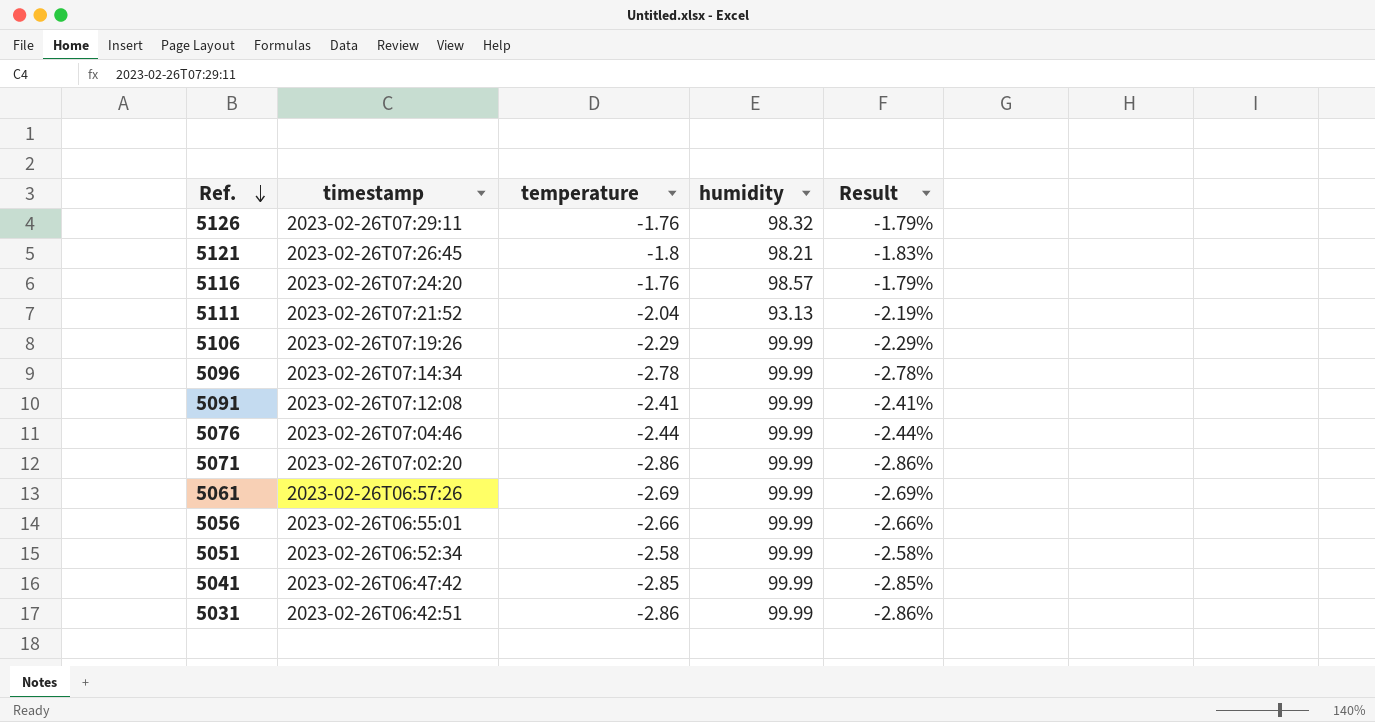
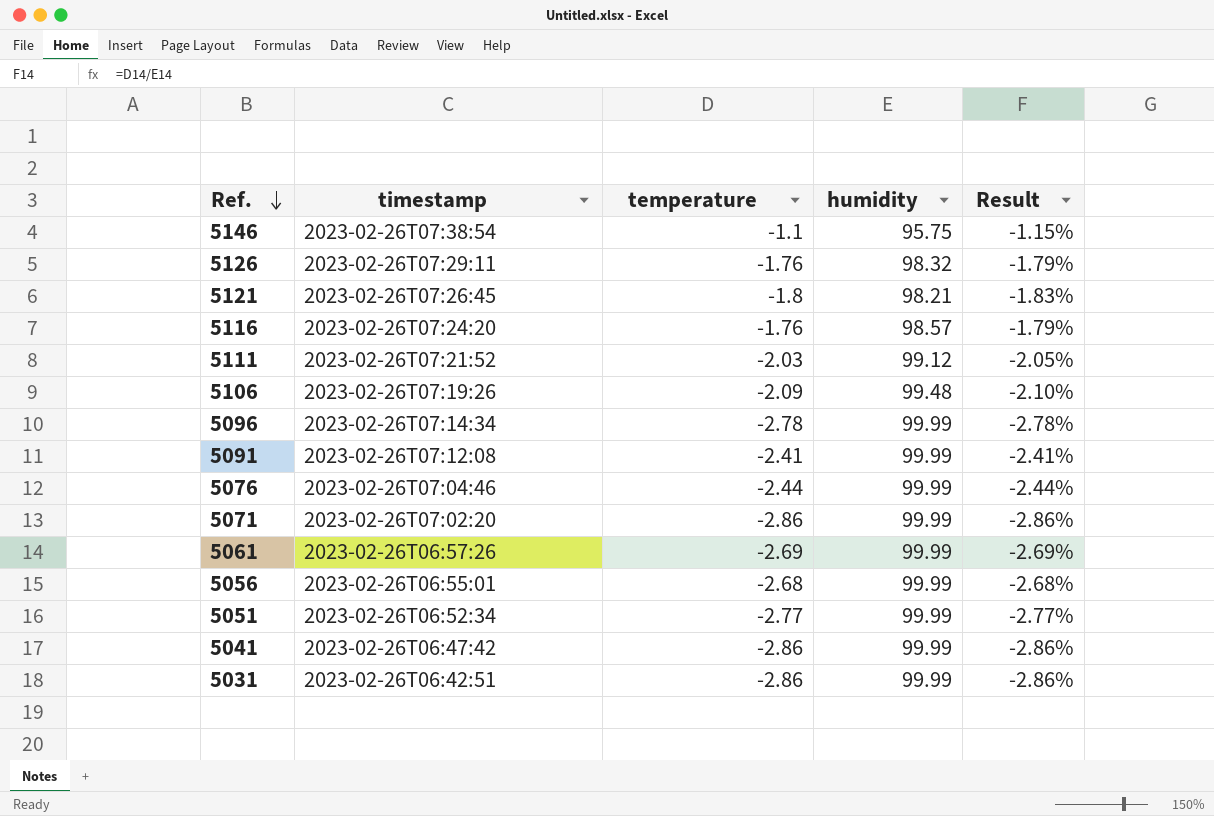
row 5146: none -> 2023-02-26T07:38:54 | -1.1 | 95.75 | -1.15%
5111 | temperature: -2.04 -> -2.03
5111 | humidity: 93.13 -> 99.12
5111 | Result: -2.19% -> -2.05%
5106 | temperature: -2.29 -> -2.09
5106 | humidity: 99.99 -> 99.48
5106 | Result: -2.29% -> -2.10%
5056 | temperature: -2.66 -> -2.68
5056 | Result: -2.66% -> -2.68%
5051 | temperature: -2.58 -> -2.77
5051 | Result: -2.58% -> -2.77%
5041 | temperature: -2.85 -> -2.86
5041 | Result: -2.85% -> -2.86%

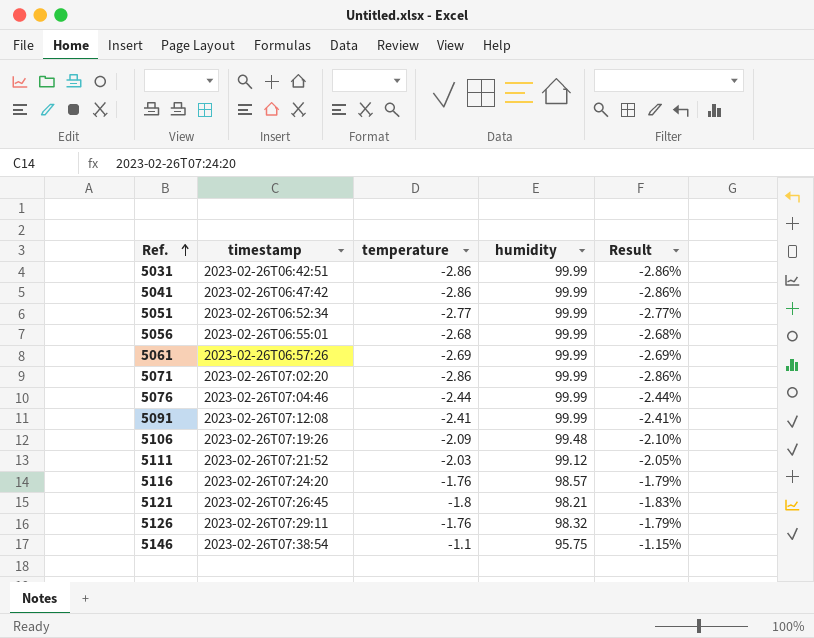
row order: Ref. descending -> Ref. ascending
row 5096: 2023-02-26T07:14:34 | -2.78 | 99.99 | -2.78% -> none

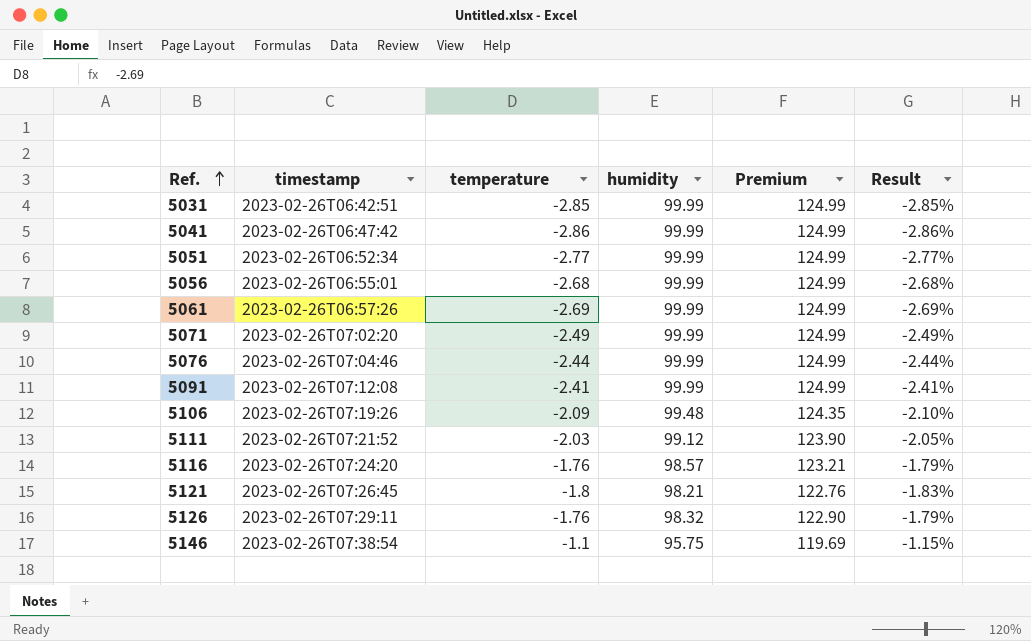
column Premium | formula: none -> [humidity] * 1.25
5031 | temperature: -2.86 -> -2.85
5031 | Result: -2.86% -> -2.85%
5071 | temperature: -2.86 -> -2.49
5071 | Result: -2.86% -> -2.49%

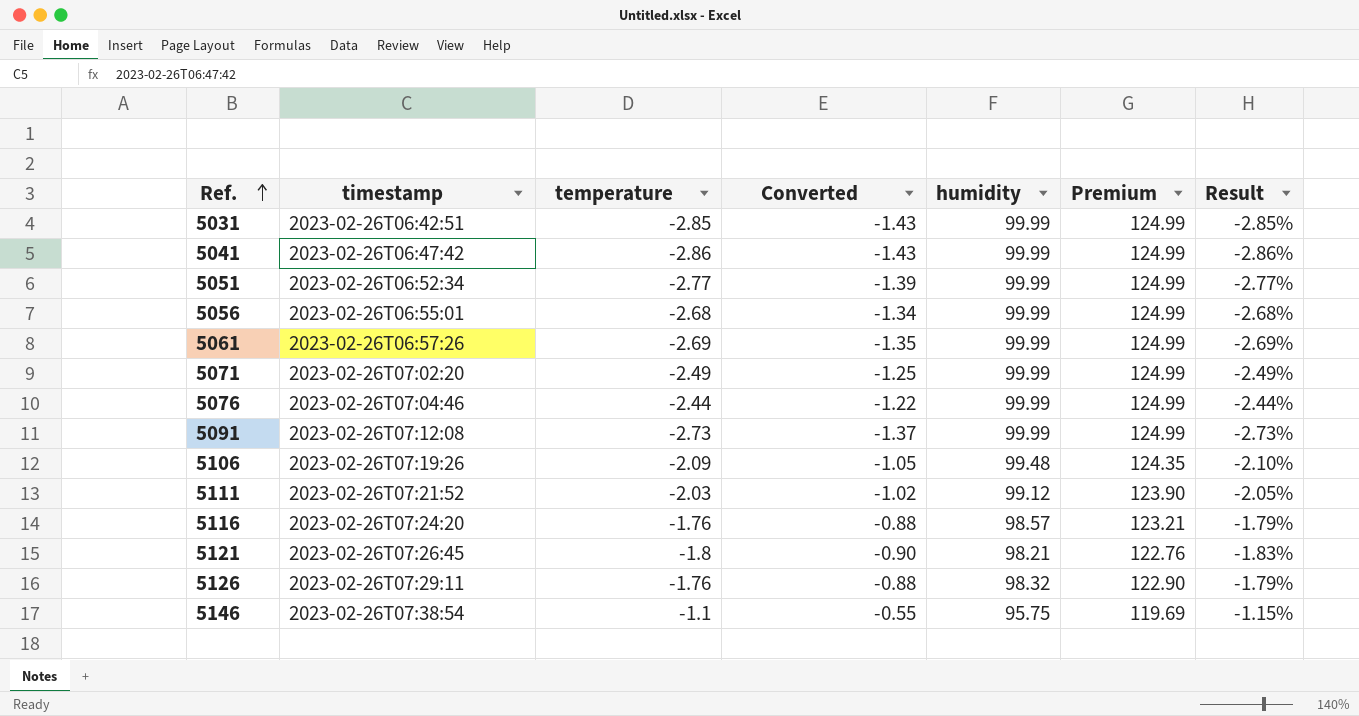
column Converted | formula: none -> [temperature] * 0.5
5091 | temperature: -2.41 -> -2.73
5091 | Result: -2.41% -> -2.73%

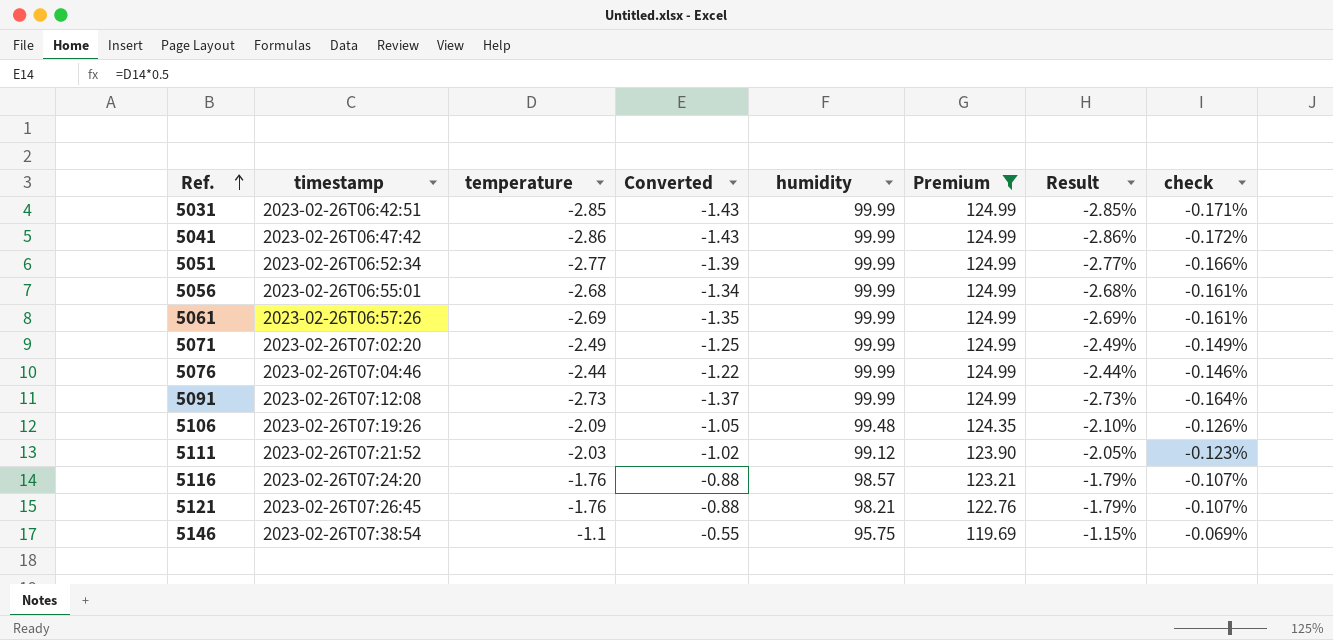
filter: none -> Premium != 122.90
column check | formula: none -> [Result] * 0.06
5121 | temperature: -1.8 -> -1.76
5121 | Converted: -0.90 -> -0.88
5121 | Result: -1.83% -> -1.79%

